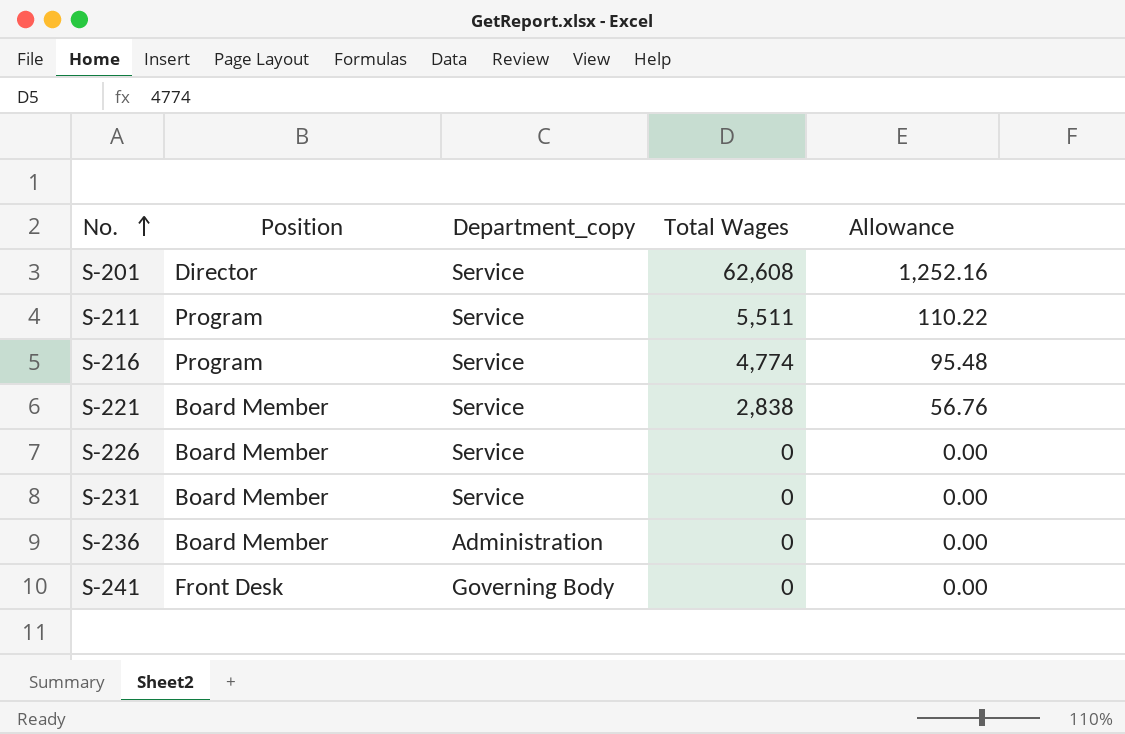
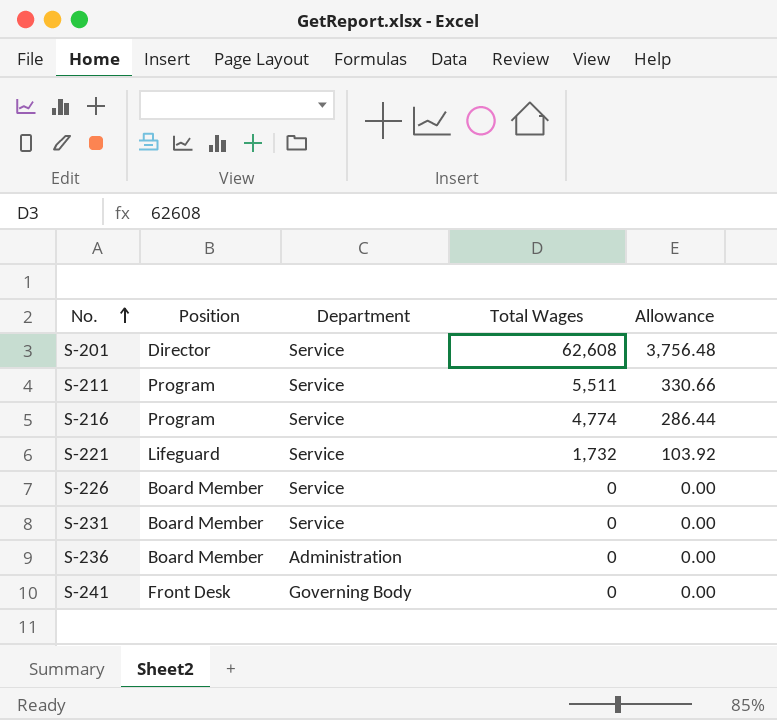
column name: Department_copy -> Department
column Allowance | formula: [Total Wages] * 0.02 -> [Total Wages] * 0.06
S-221 | Position: Board Member -> Lifeguard
S-221 | Total Wages: 2,838 -> 1,732

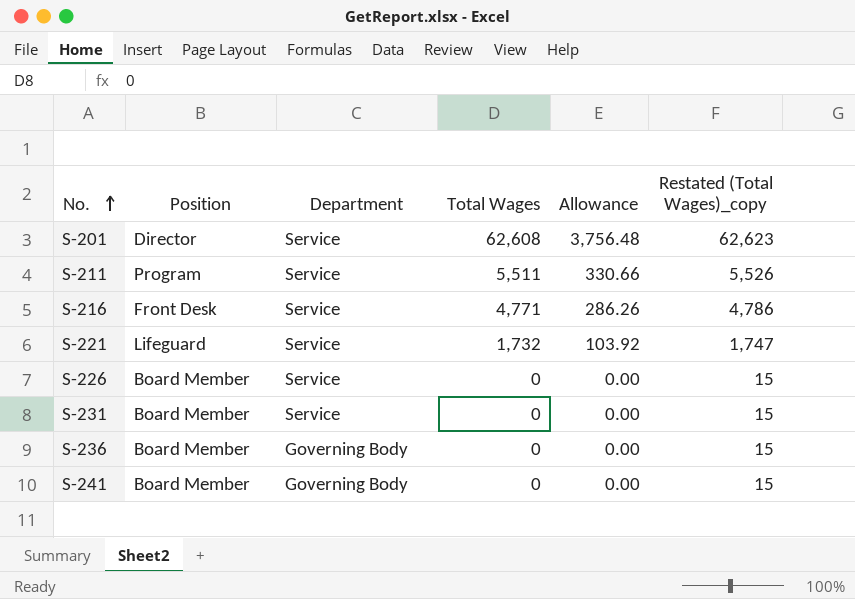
column Restated (Total Wages)_copy | formula: none -> [Total Wages] + 15
S-216 | Position: Program -> Front Desk
S-216 | Total Wages: 4,774 -> 4,771
S-216 | Allowance: 286.44 -> 286.26
S-236 | Department: Administration -> Governing Body
S-241 | Position: Front Desk -> Board Member

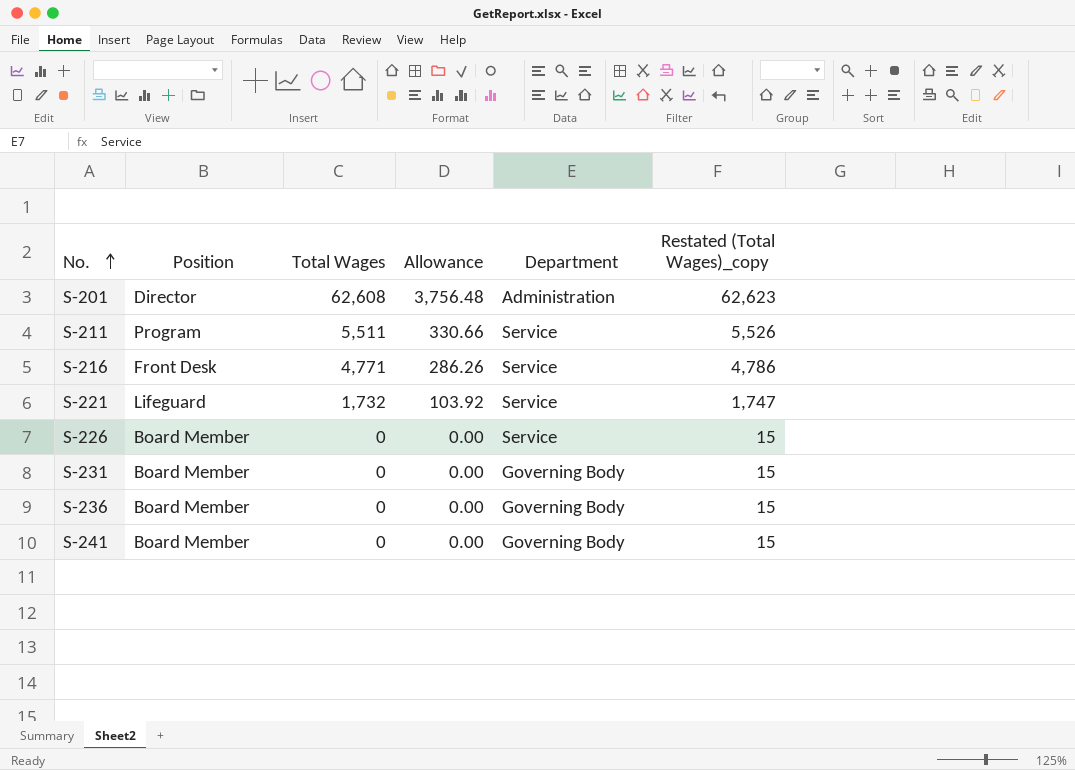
column Department | position: 3 -> 5
S-201 | Department: Service -> Administration
S-231 | Department: Service -> Governing Body

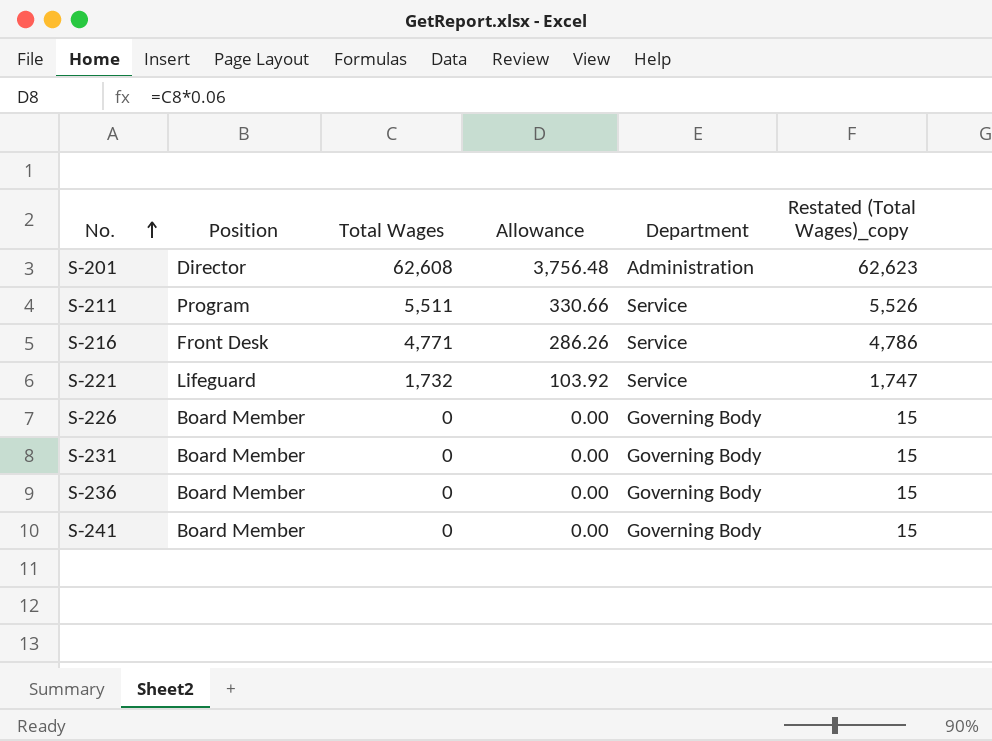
S-226 | Department: Service -> Governing Body

